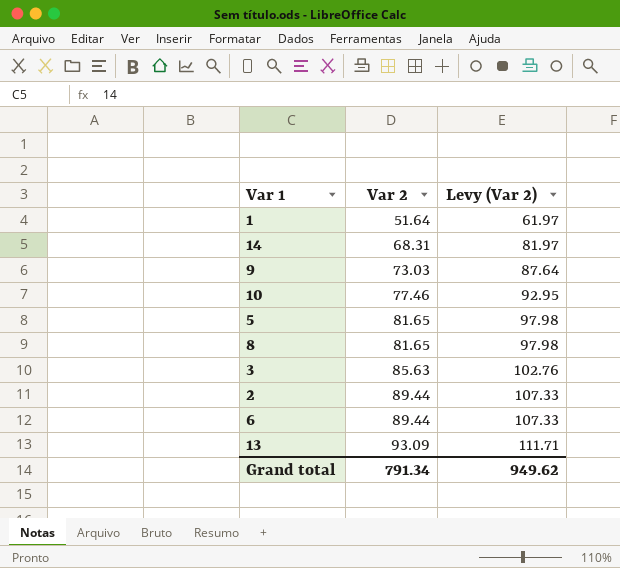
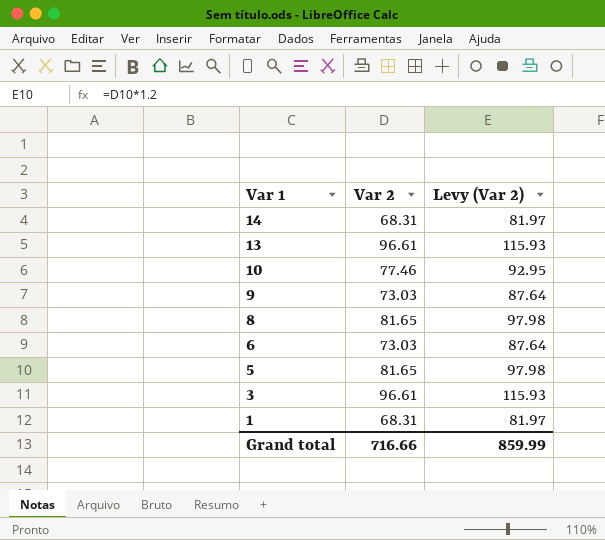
row order: Var 2 ascending -> Var 1 descending
row 2: 89.44 | 107.33 -> none
13 | Var 2: 93.09 -> 96.61
13 | Levy (Var 2): 111.71 -> 115.93
6 | Var 2: 89.44 -> 73.03
6 | Levy (Var 2): 107.33 -> 87.64
3 | Var 2: 85.63 -> 96.61
3 | Levy (Var 2): 102.76 -> 115.93
1 | Var 2: 51.64 -> 68.31
1 | Levy (Var 2): 61.97 -> 81.97
Grand total | Var 2: 791.34 -> 716.66
Grand total | Levy (Var 2): 949.62 -> 859.99

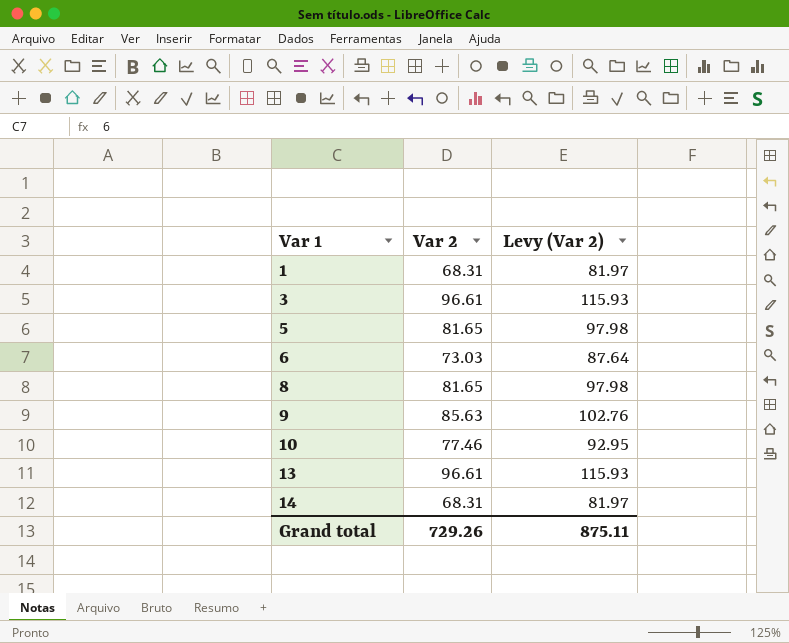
row order: Var 1 descending -> Var 1 ascending
9 | Var 2: 73.03 -> 85.63
9 | Levy (Var 2): 87.64 -> 102.76
Grand total | Var 2: 716.66 -> 729.26
Grand total | Levy (Var 2): 859.99 -> 875.11

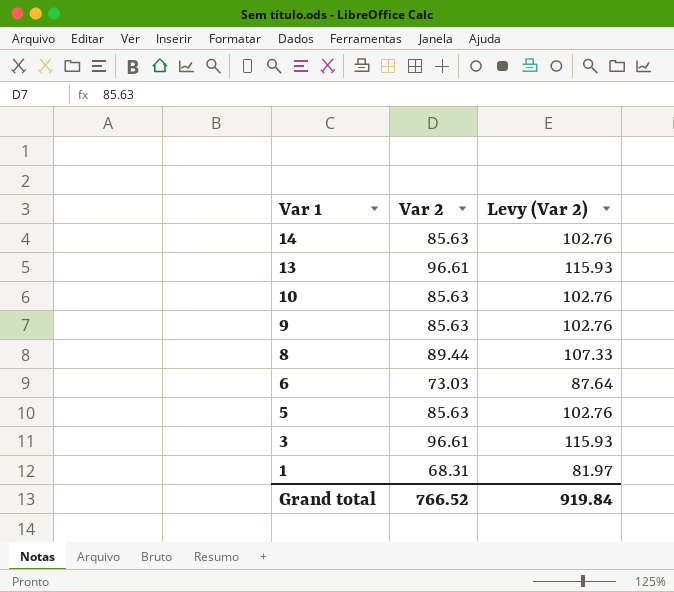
row order: Var 1 ascending -> Var 1 descending
14 | Var 2: 68.31 -> 85.63
14 | Levy (Var 2): 81.97 -> 102.76
10 | Var 2: 77.46 -> 85.63
10 | Levy (Var 2): 92.95 -> 102.76
8 | Var 2: 81.65 -> 89.44
8 | Levy (Var 2): 97.98 -> 107.33
5 | Var 2: 81.65 -> 85.63
5 | Levy (Var 2): 97.98 -> 102.76
Grand total | Var 2: 729.26 -> 766.52
Grand total | Levy (Var 2): 875.11 -> 919.84

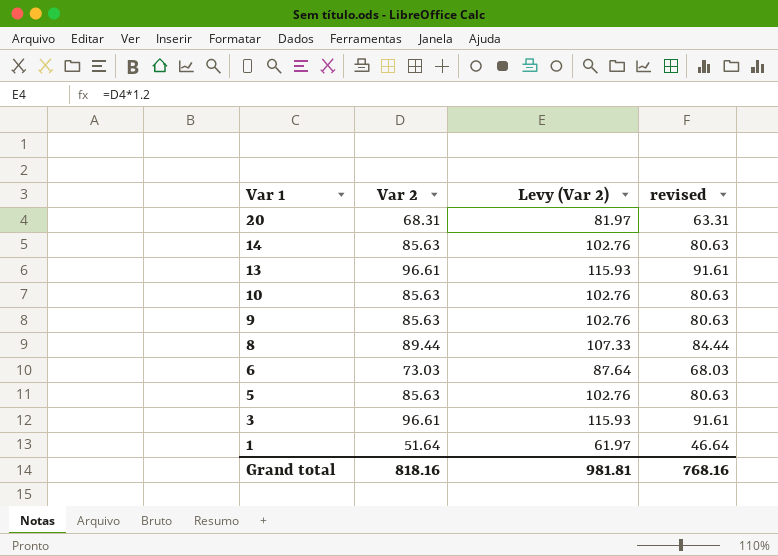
column revised | formula: none -> [Var 2] - 5
row 20: none -> 68.31 | 81.97 | 63.31
1 | Var 2: 68.31 -> 51.64
1 | Levy (Var 2): 81.97 -> 61.97
Grand total | Var 2: 766.52 -> 818.16
Grand total | Levy (Var 2): 919.84 -> 981.81

